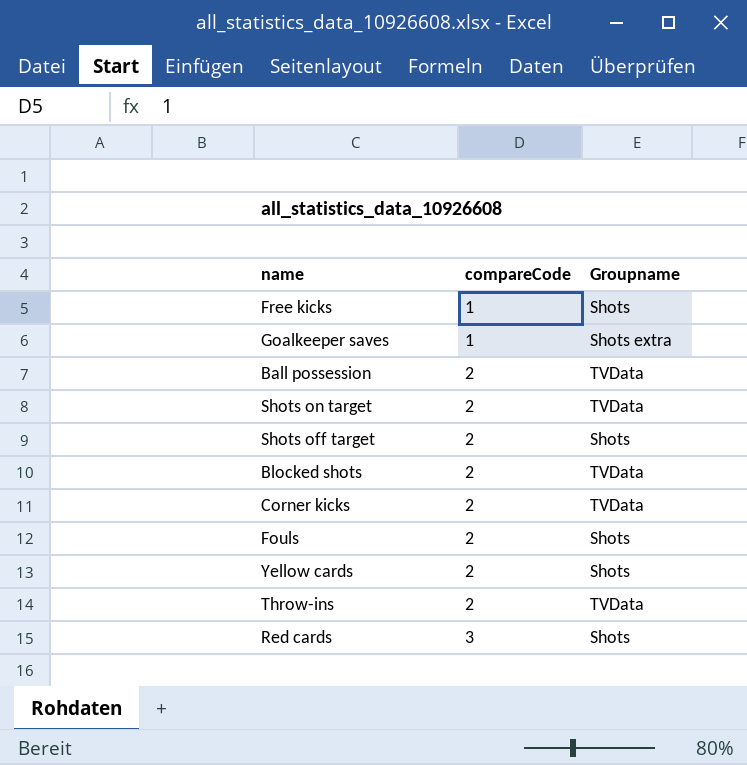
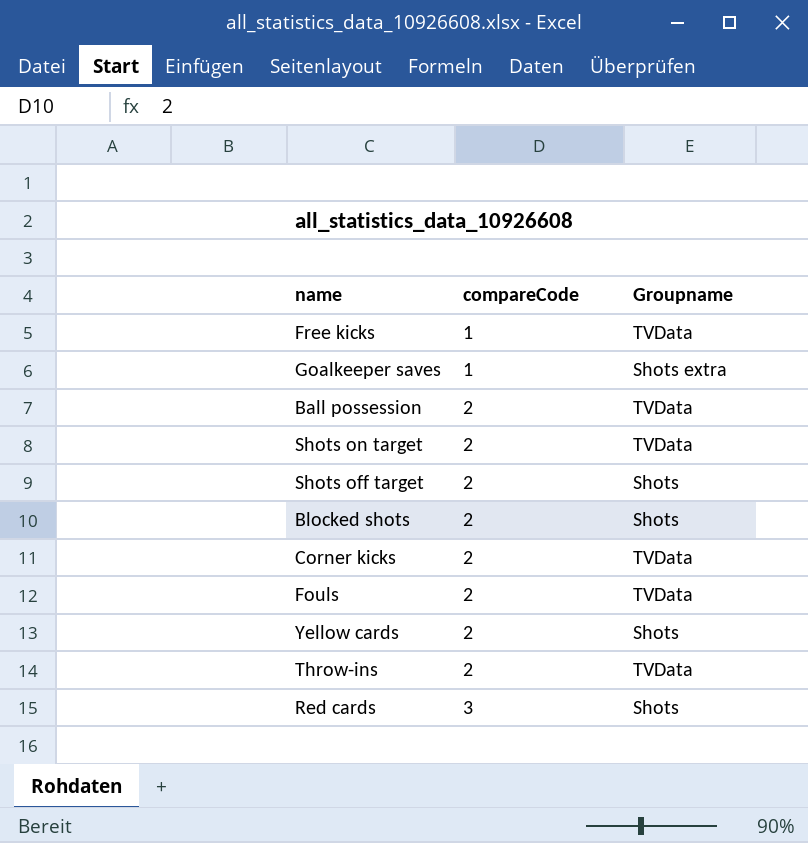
Free kicks | Groupname: Shots -> TVData
Blocked shots | Groupname: TVData -> Shots
Fouls | Groupname: Shots -> TVData

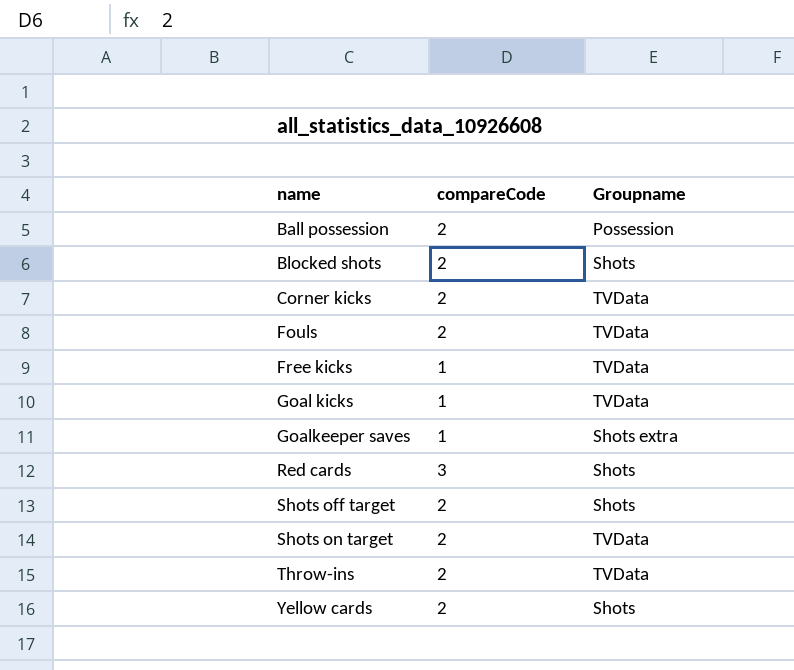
row order: compareCode ascending -> name ascending
Ball possession | Groupname: TVData -> Possession
row Goal kicks: none -> 1 | TVData

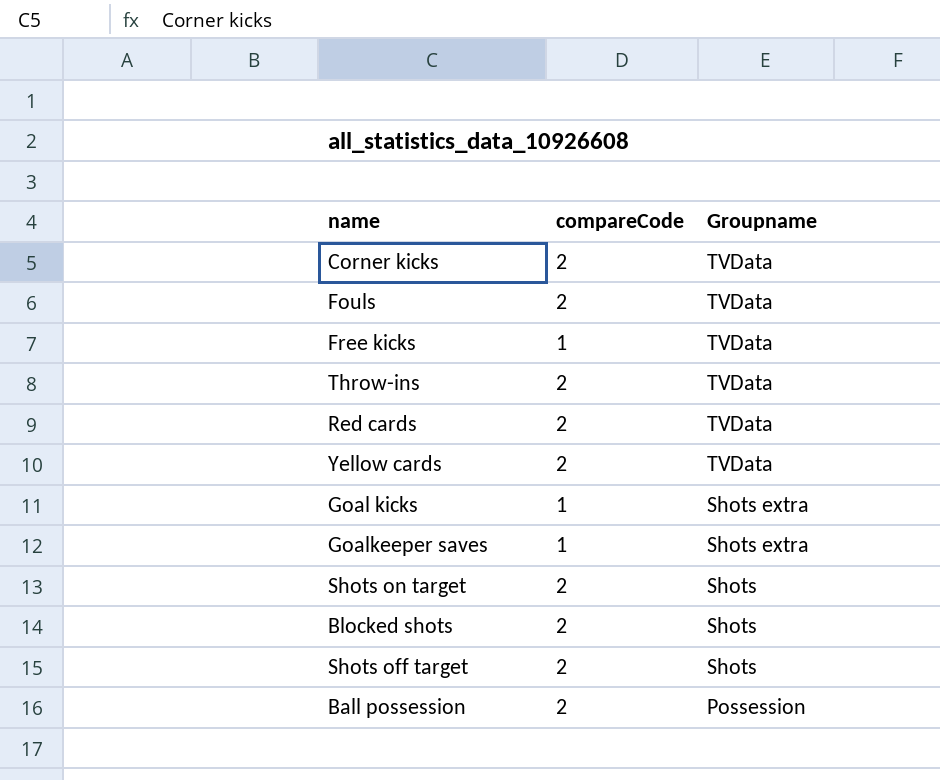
row order: name ascending -> Groupname descending
Red cards | compareCode: 3 -> 2
Red cards | Groupname: Shots -> TVData
Yellow cards | Groupname: Shots -> TVData
Goal kicks | Groupname: TVData -> Shots extra
Shots on target | Groupname: TVData -> Shots

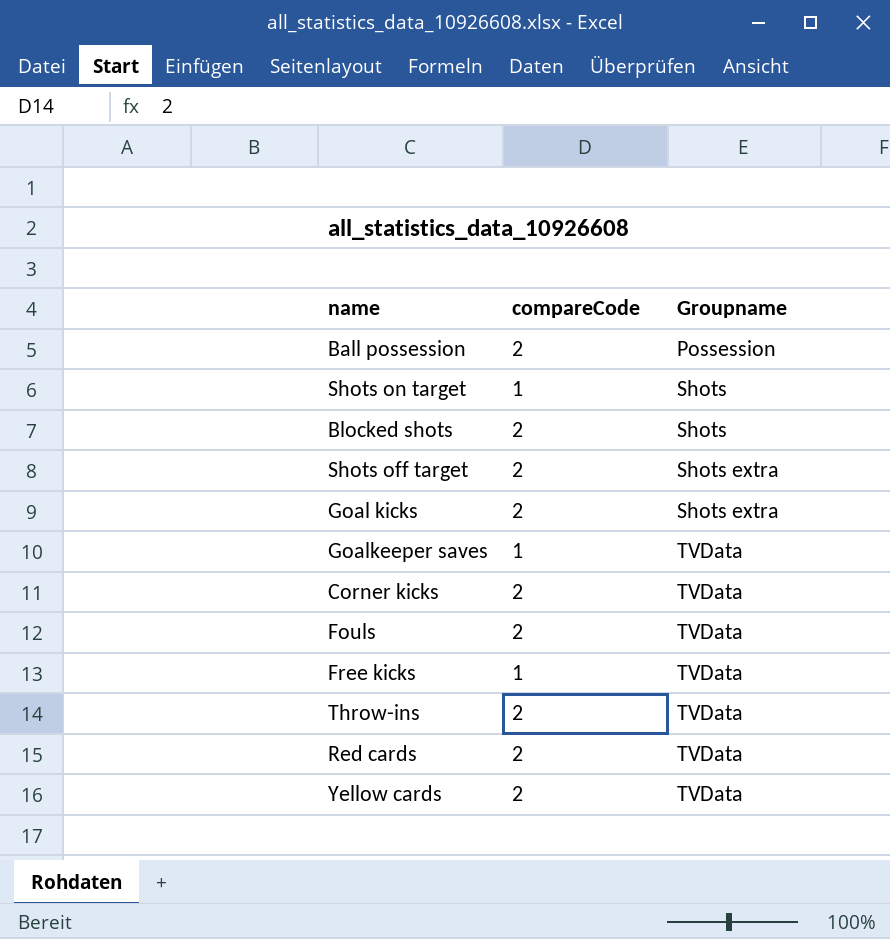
row order: Groupname descending -> Groupname ascending
Shots on target | compareCode: 2 -> 1
Shots off target | Groupname: Shots -> Shots extra
Goal kicks | compareCode: 1 -> 2
Goalkeeper saves | Groupname: Shots extra -> TVData

